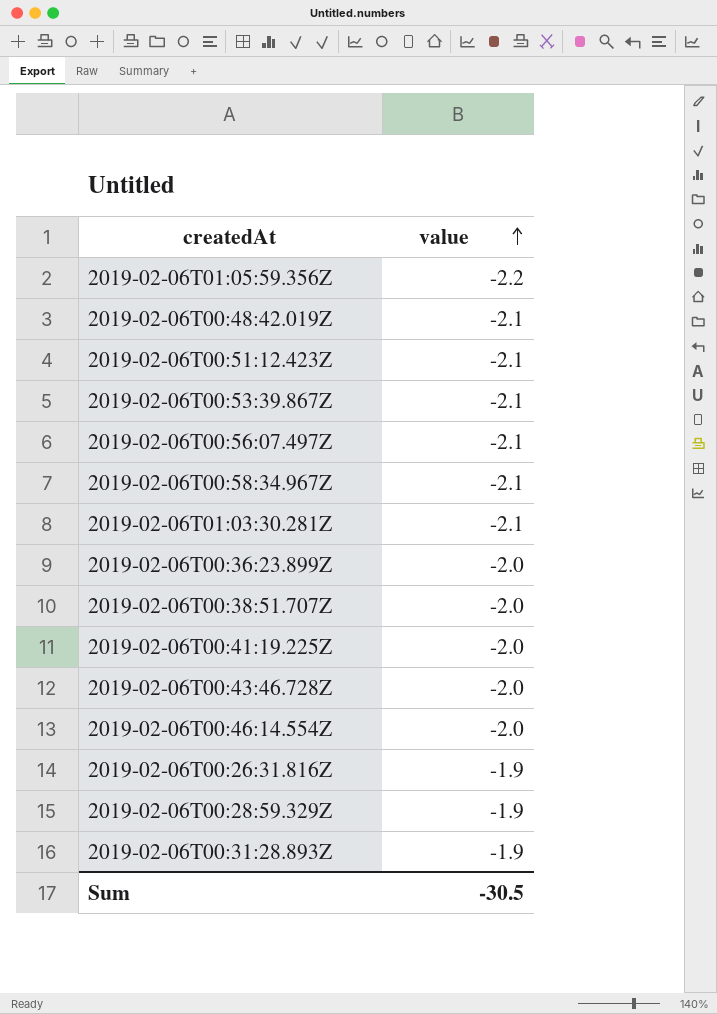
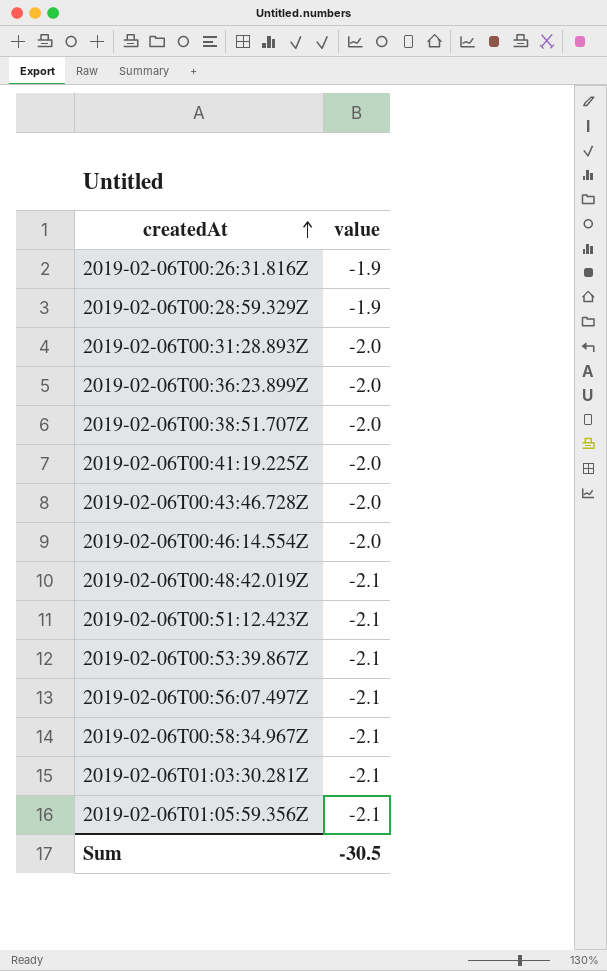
row order: value ascending -> createdAt ascending
2019-02-06T00:31:28.893Z | value: -1.9 -> -2.0
2019-02-06T01:05:59.356Z | value: -2.2 -> -2.1

